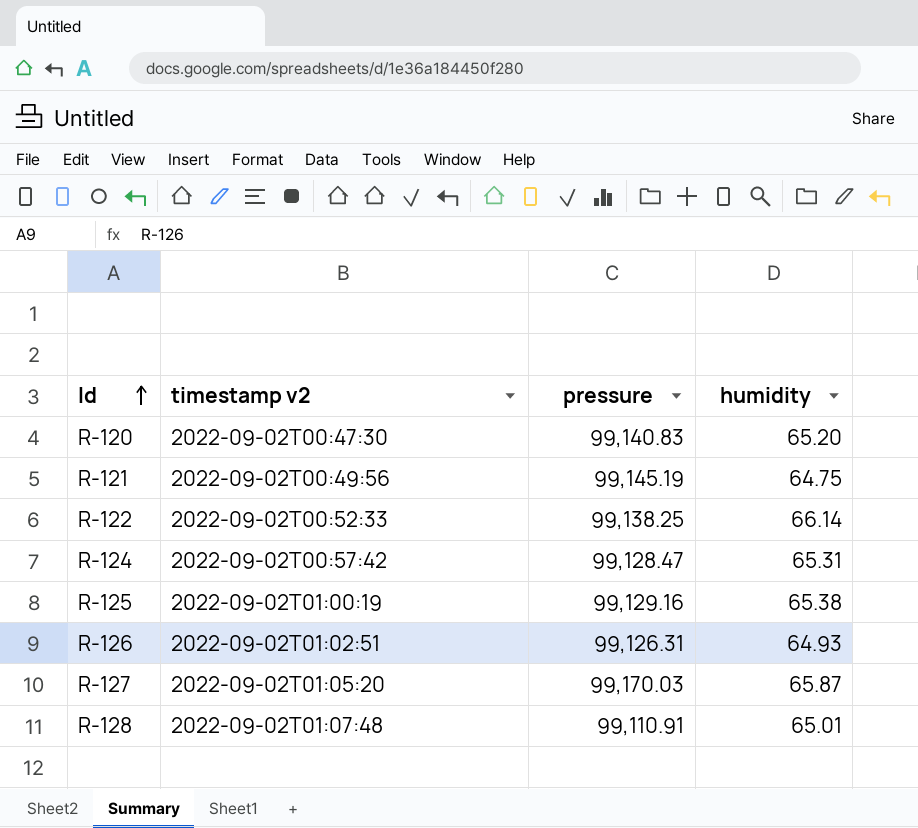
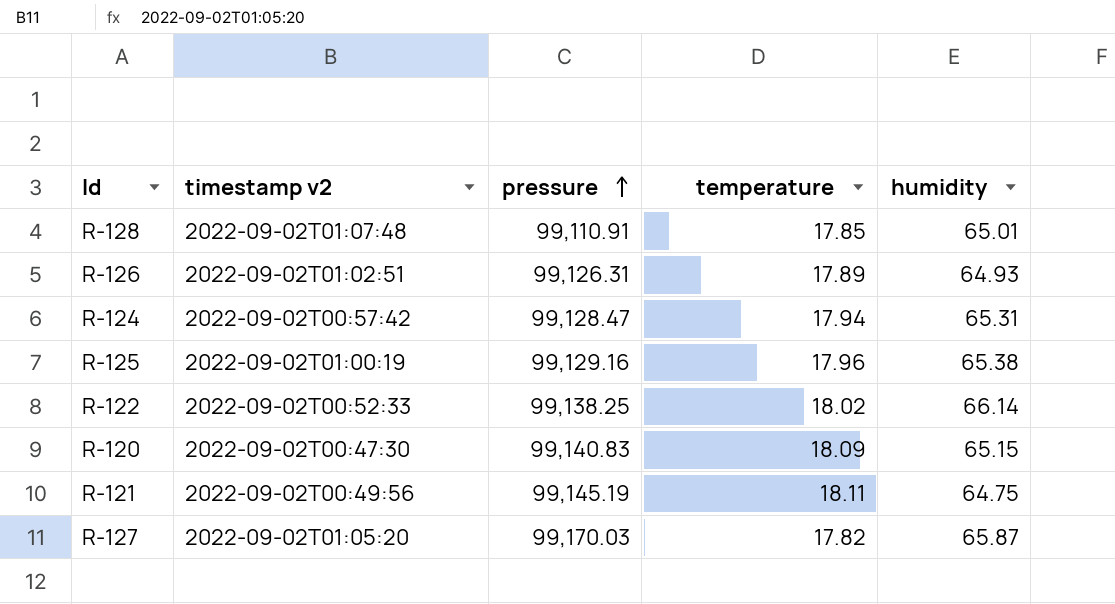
row order: Id ascending -> pressure ascending
column temperature | position: none -> 4
R-120 | humidity: 65.20 -> 65.15

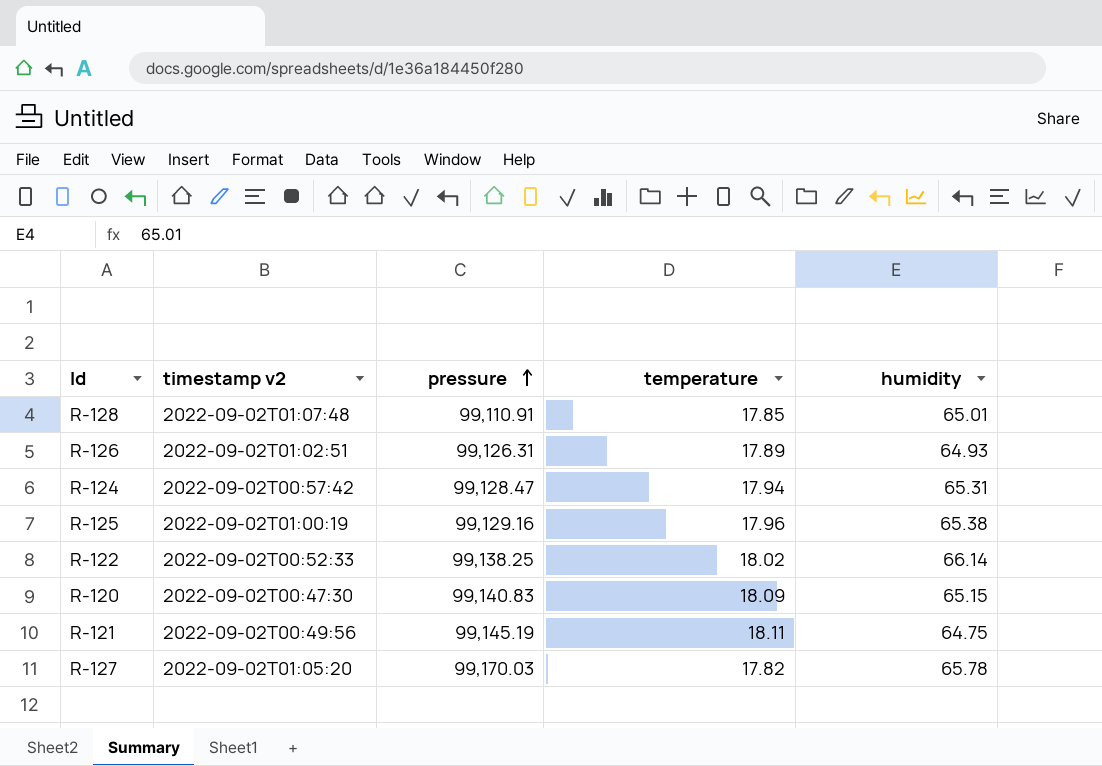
R-127 | humidity: 65.87 -> 65.78

